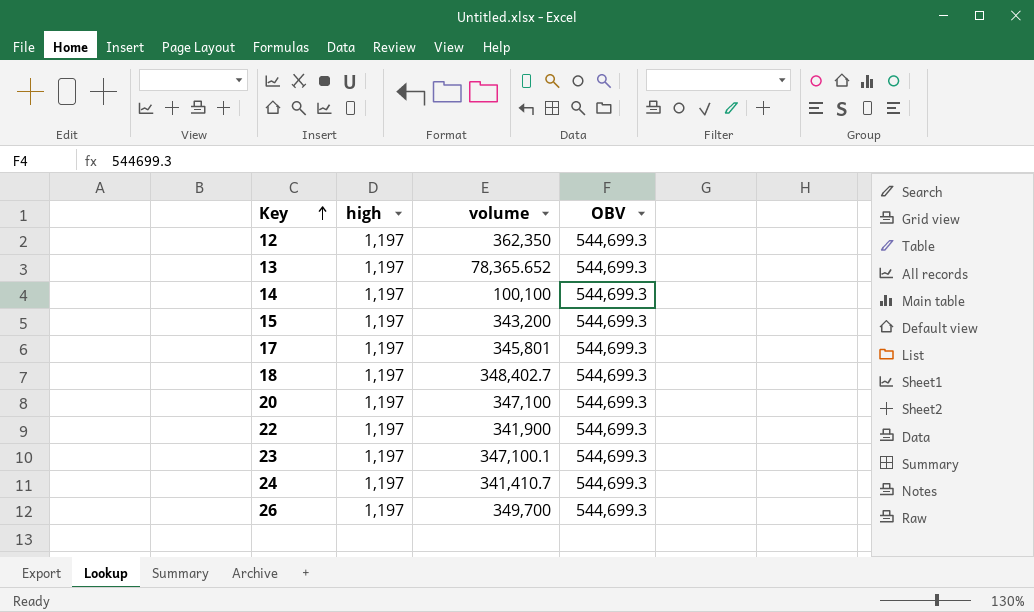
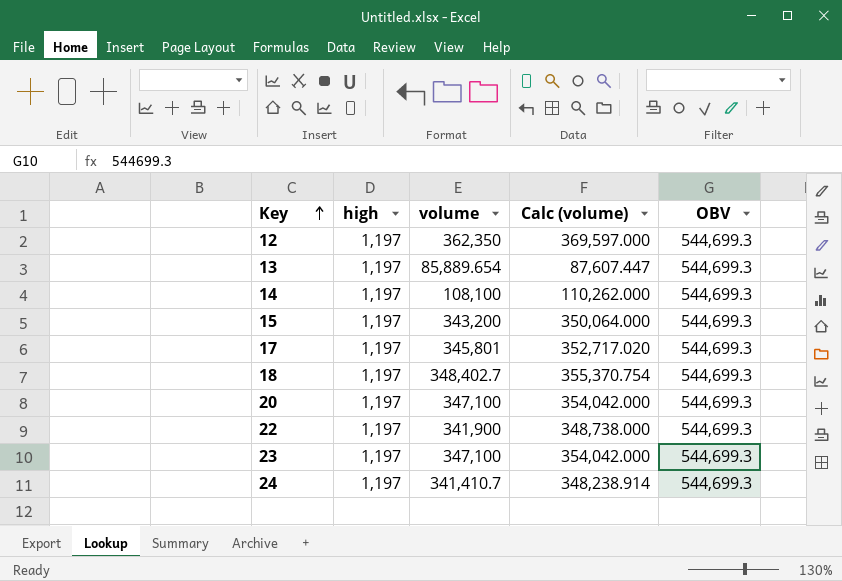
column Calc (volume) | formula: none -> [volume] * 1.02
row 26: 1,197 | 349,700 | 544,699.3 -> none
13 | volume: 78,365.652 -> 85,889.654
14 | volume: 100,100 -> 108,100
23 | volume: 347,100.1 -> 347,100

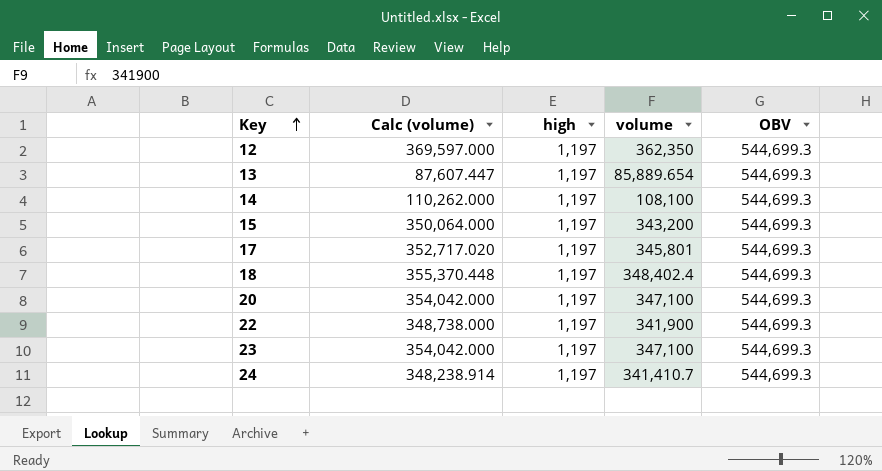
column Calc (volume) | position: 4 -> 2
18 | Calc (volume): 355,370.754 -> 355,370.448
18 | volume: 348,402.7 -> 348,402.4

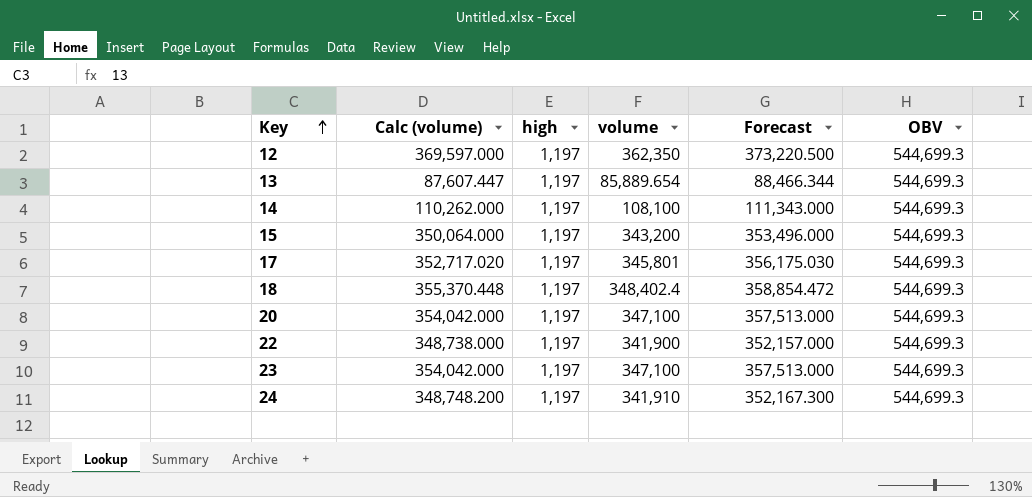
column Forecast | formula: none -> [volume] * 1.03
24 | Calc (volume): 348,238.914 -> 348,748.200
24 | volume: 341,410.7 -> 341,910

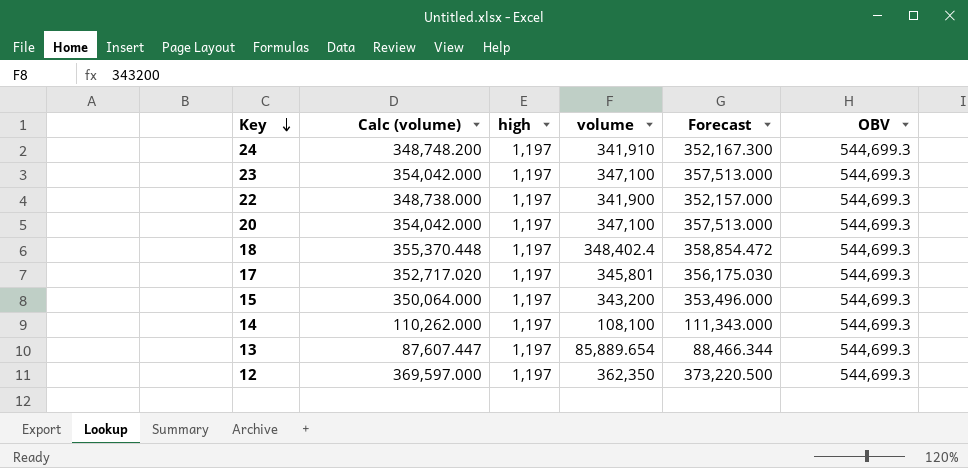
row order: Key ascending -> Key descending

